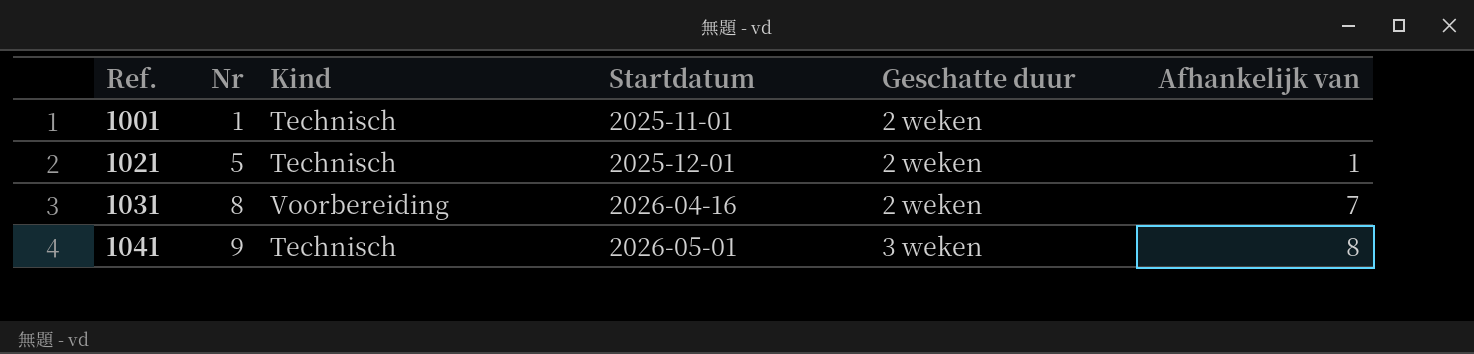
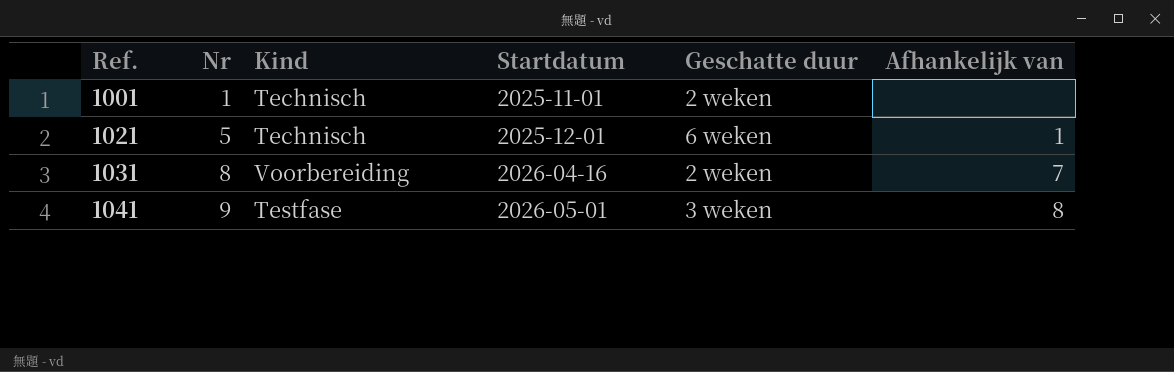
1021 | Geschatte duur: 2 weken -> 6 weken
1041 | Kind: Technisch -> Testfase

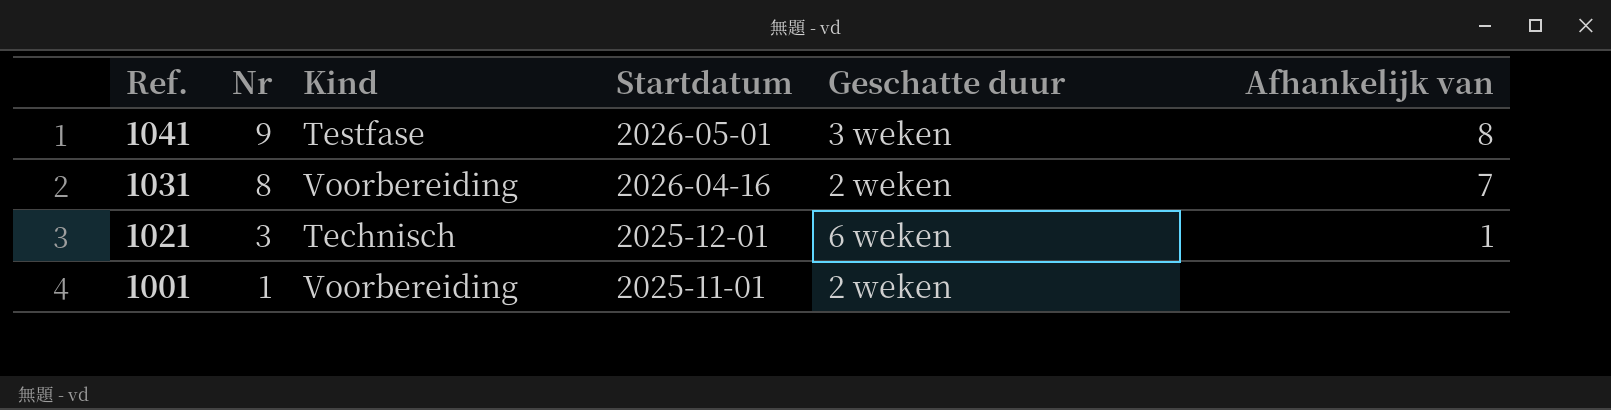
row order: Ref. ascending -> Ref. descending
1021 | Nr: 5 -> 3
1001 | Kind: Technisch -> Voorbereiding

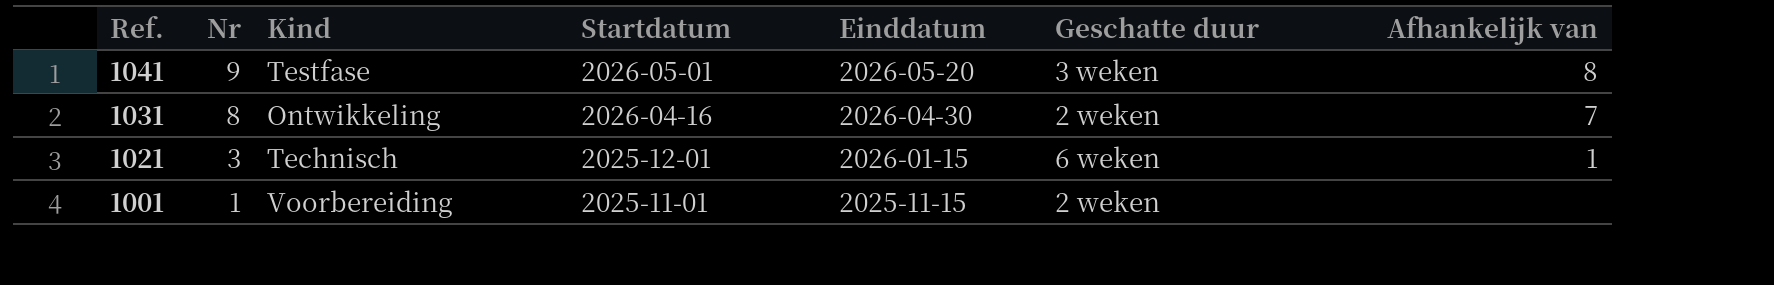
column Einddatum | position: none -> 5
1031 | Kind: Voorbereiding -> Ontwikkeling

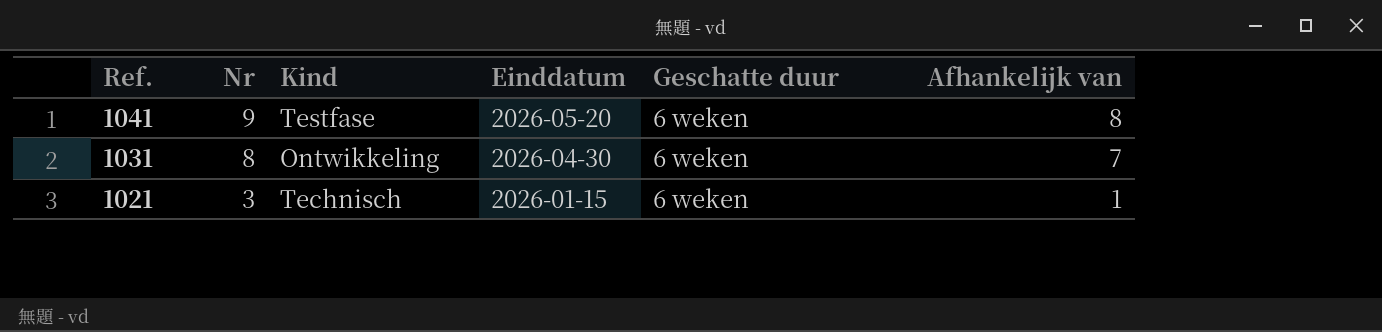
column Startdatum | position: 4 -> none
row 1001: 1 | Voorbereiding | 2025-11-01 | 2025-11-15 | 2 weken | none -> none
1041 | Geschatte duur: 3 weken -> 6 weken
1031 | Geschatte duur: 2 weken -> 6 weken

